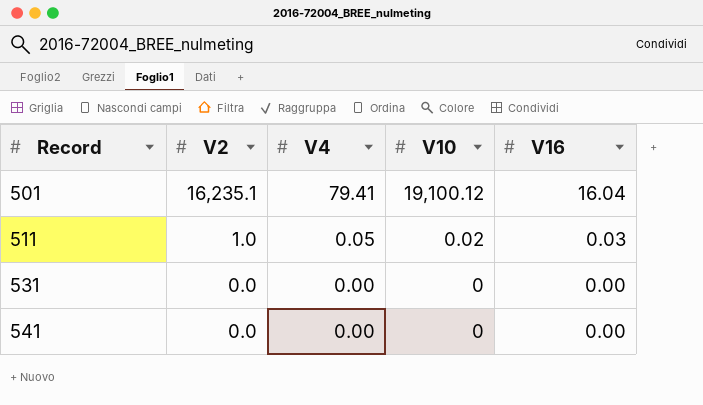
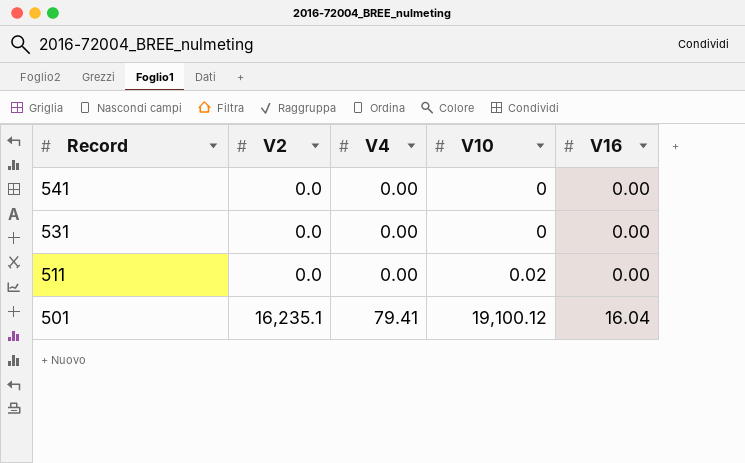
row order: Record ascending -> Record descending
511 | V2: 1.0 -> 0.0
511 | V4: 0.05 -> 0.00
511 | V16: 0.03 -> 0.00

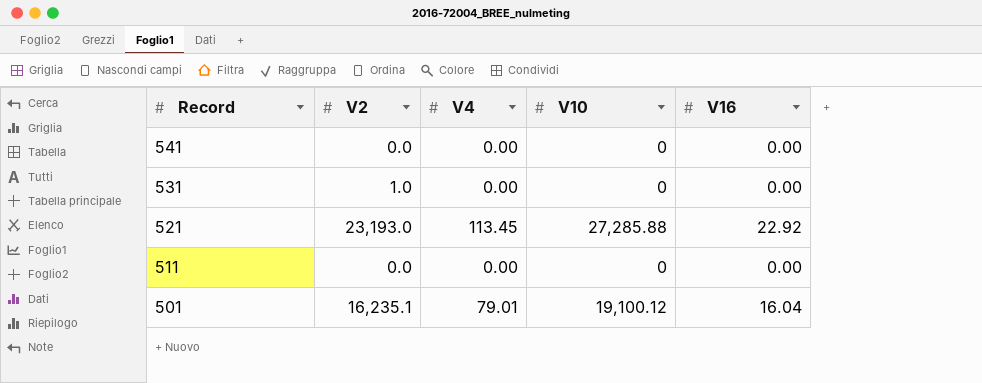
531 | V2: 0.0 -> 1.0
row 521: none -> 23,193.0 | 113.45 | 27,285.88 | 22.92
511 | V10: 0.02 -> 0
501 | V4: 79.41 -> 79.01

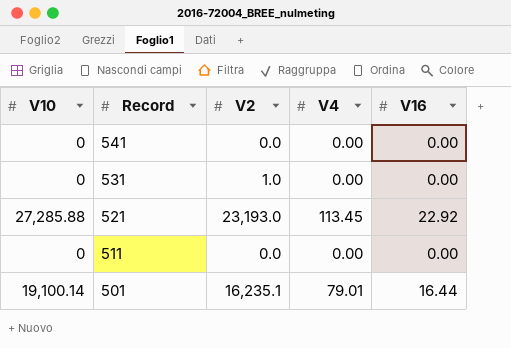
column V10 | position: 4 -> 1
501 | V10: 19,100.12 -> 19,100.14
501 | V16: 16.04 -> 16.44

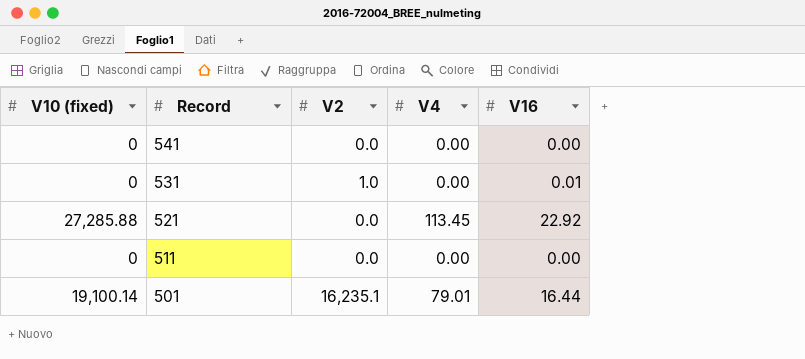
column name: V10 -> V10 (fixed)
531 | V16: 0.00 -> 0.01
521 | V2: 23,193.0 -> 0.0

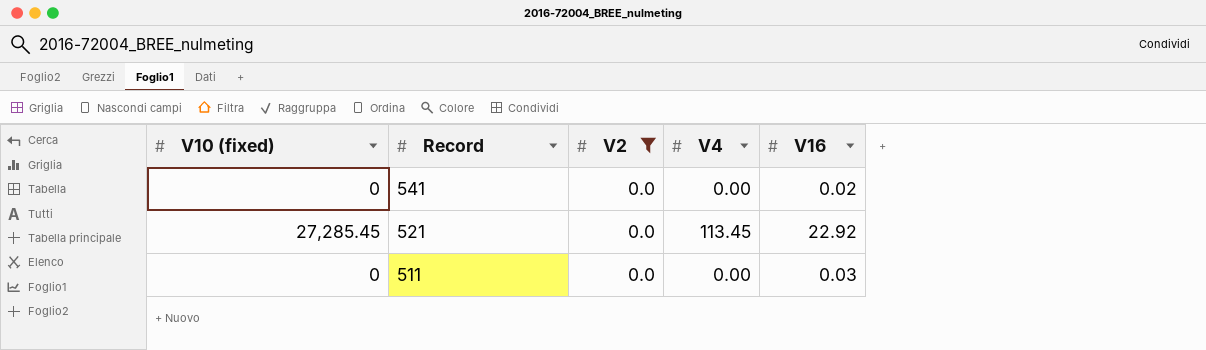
filter: none -> V2 = 0.0
541 | V16: 0.00 -> 0.02
521 | V10 (fixed): 27,285.88 -> 27,285.45
511 | V16: 0.00 -> 0.03

